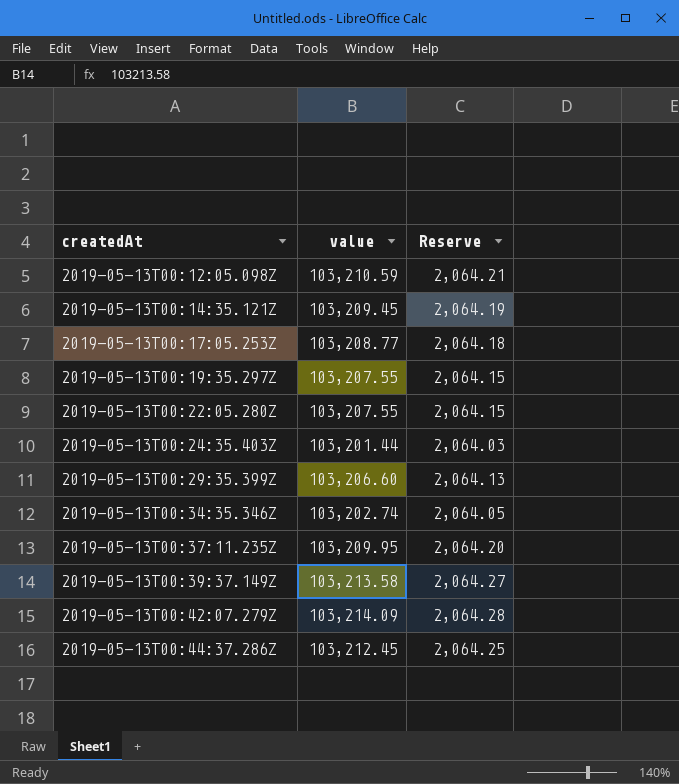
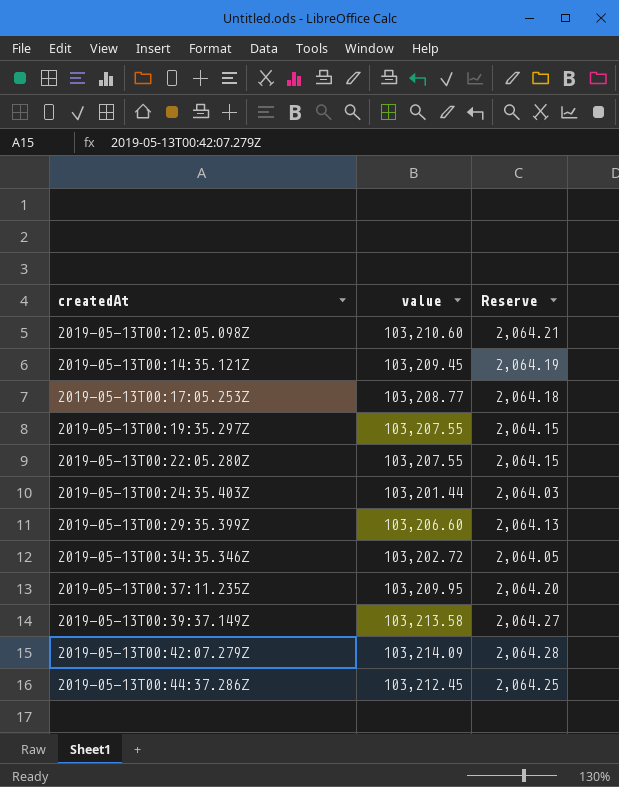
2019-05-13T00:12:05.098Z | value: 103,210.59 -> 103,210.60
2019-05-13T00:34:35.346Z | value: 103,202.74 -> 103,202.72

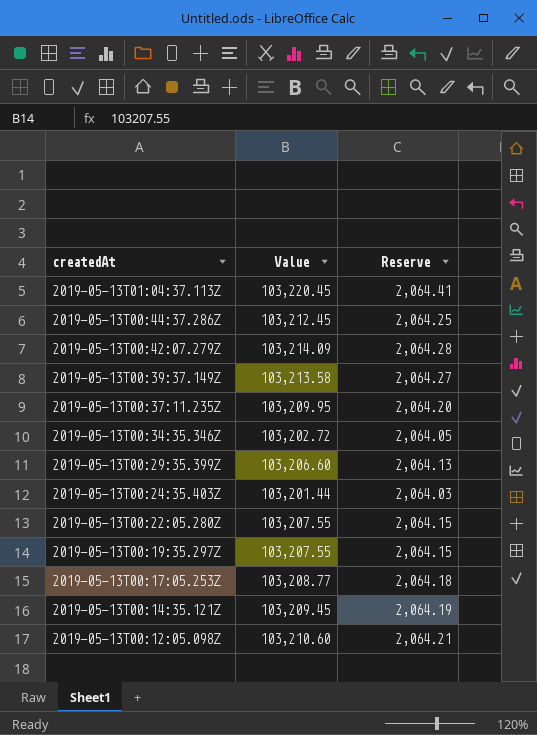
row order: createdAt ascending -> createdAt descending
column name: value -> Value
row 2019-05-13T01:04:37.113Z: none -> 103,220.45 | 2,064.41

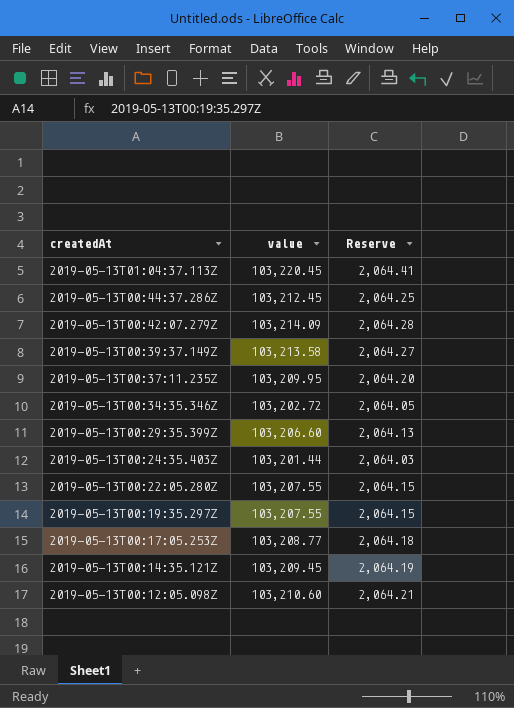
column name: Value -> value

